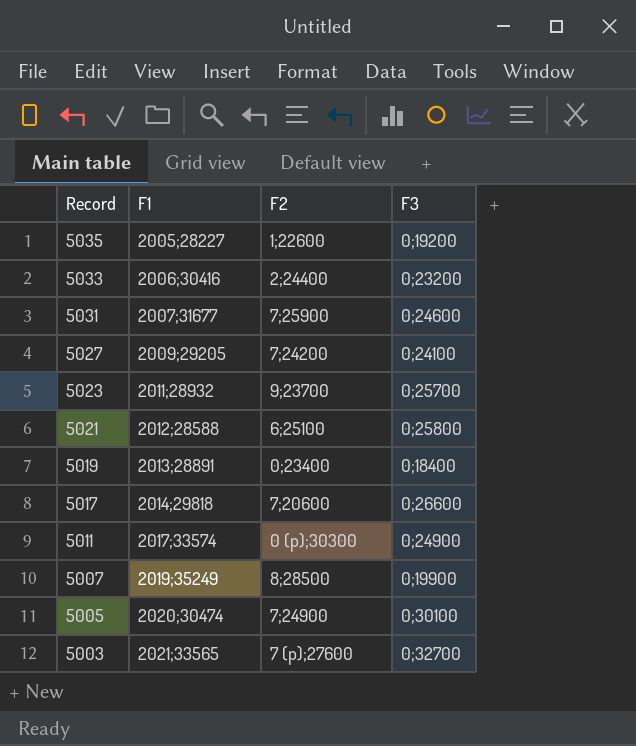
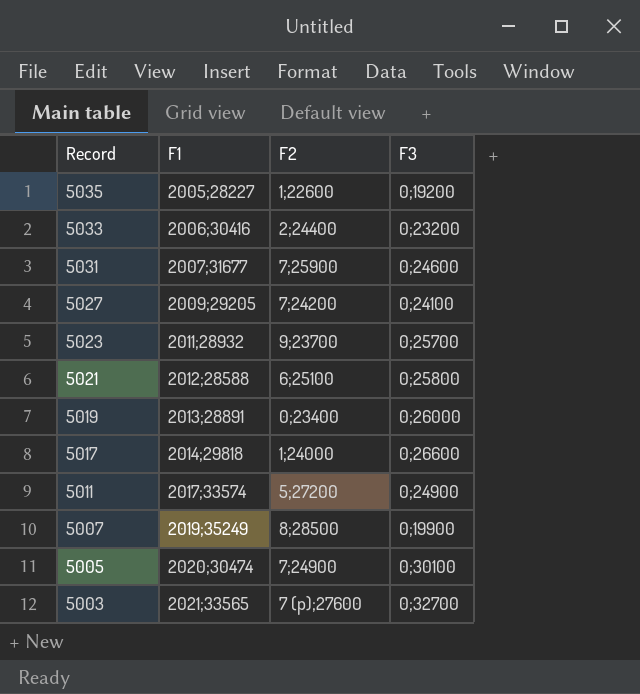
5019 | F3: 0;18400 -> 0;26000
5017 | F2: 7;20600 -> 1;24000
5011 | F2: 0 (p);30300 -> 5;27200

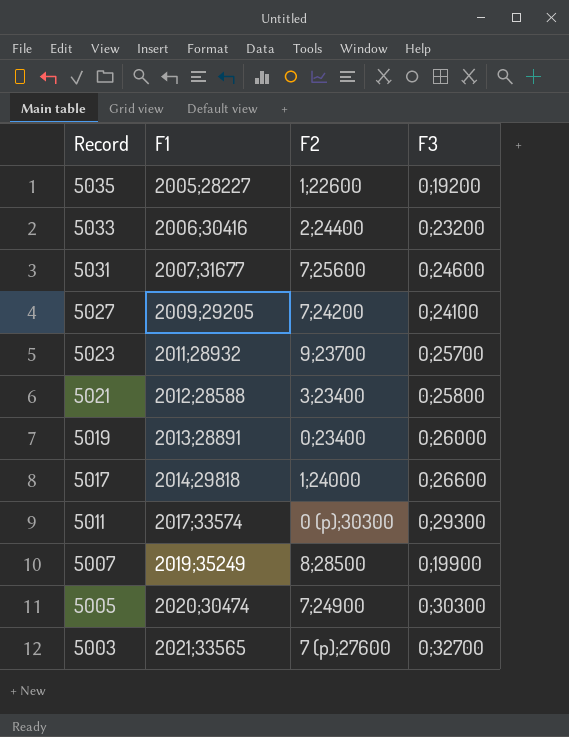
5031 | F2: 7;25900 -> 7;25600
5021 | F2: 6;25100 -> 3;23400
5011 | F2: 5;27200 -> 0 (p);30300
5011 | F3: 0;24900 -> 0;29300
5005 | F3: 0;30100 -> 0;30300

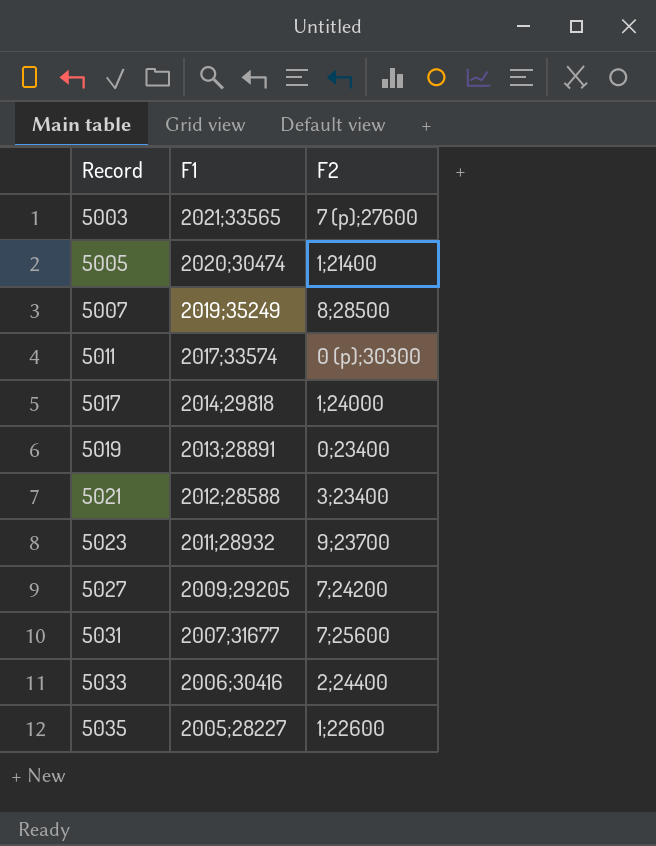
row order: Record descending -> Record ascending
column F3 | position: 4 -> none
5005 | F2: 7;24900 -> 1;21400

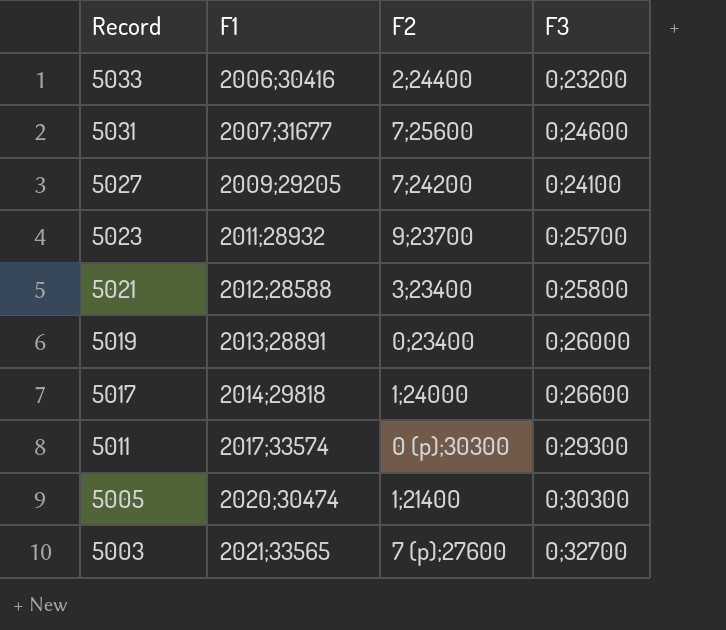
row order: Record ascending -> Record descending
column F3 | position: none -> 4
row 5007: 2019;35249 | 8;28500 -> none
row 5035: 2005;28227 | 1;22600 -> none

